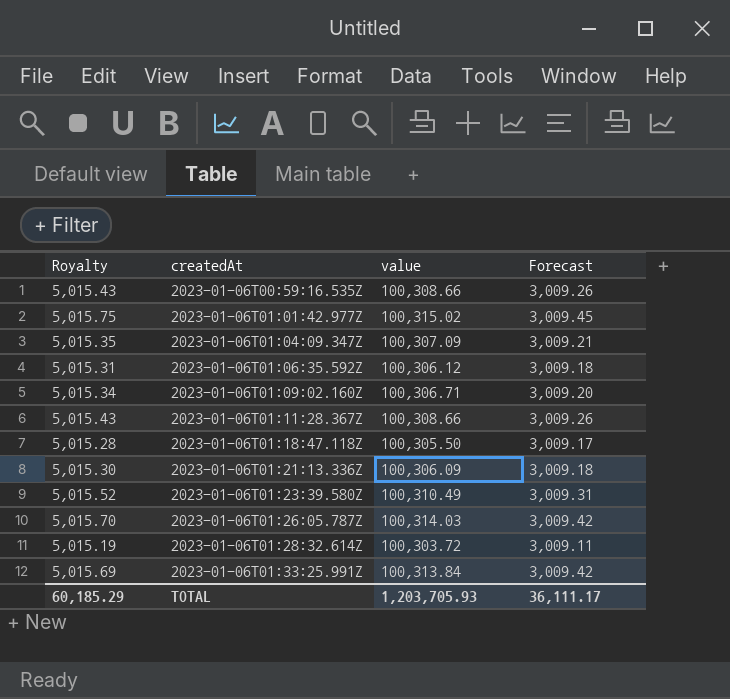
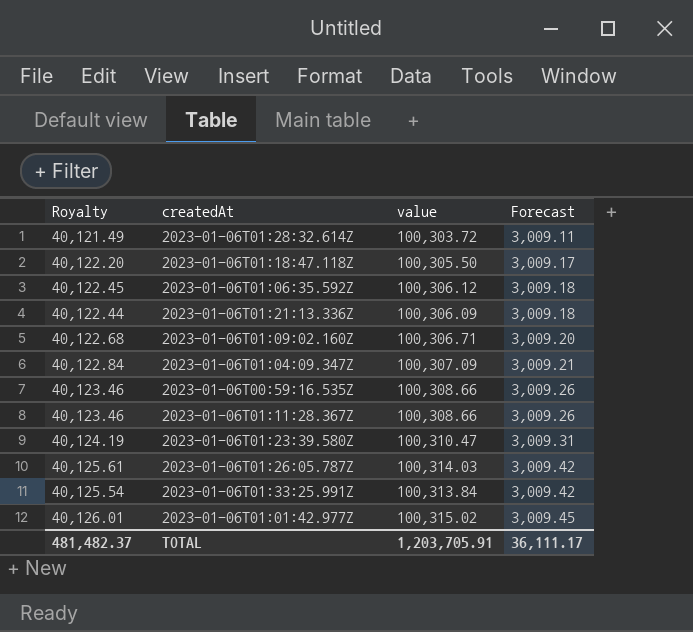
row order: createdAt ascending -> Forecast ascending
column Royalty | formula: [value] * 0.05 -> [value] * 0.4
2023-01-06T01:23:39.580Z | value: 100,310.49 -> 100,310.47
TOTAL | Royalty: 60,185.29 -> 481,482.37
TOTAL | value: 1,203,705.93 -> 1,203,705.91

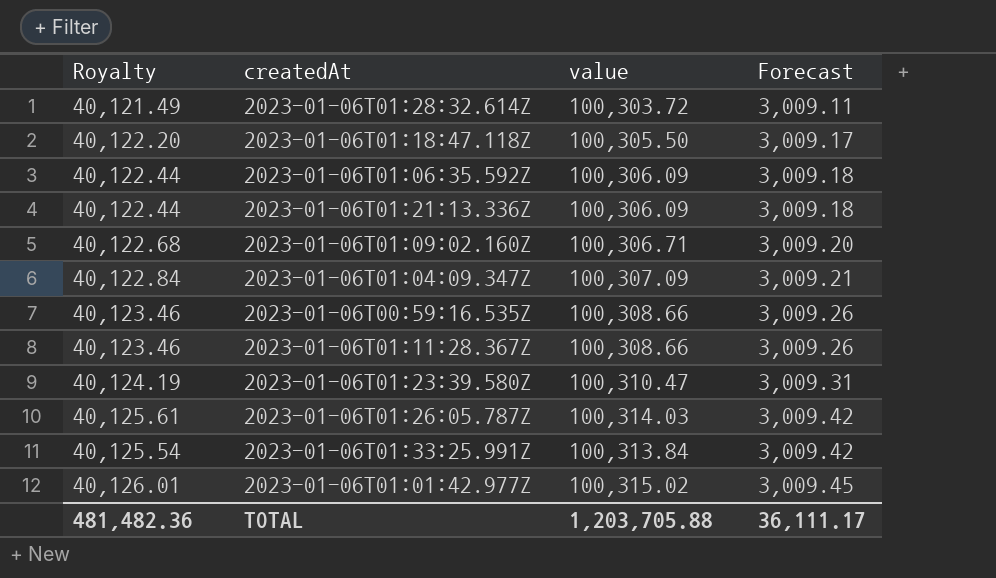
2023-01-06T01:06:35.592Z | Royalty: 40,122.45 -> 40,122.44
2023-01-06T01:06:35.592Z | value: 100,306.12 -> 100,306.09
TOTAL | Royalty: 481,482.37 -> 481,482.36
TOTAL | value: 1,203,705.91 -> 1,203,705.88

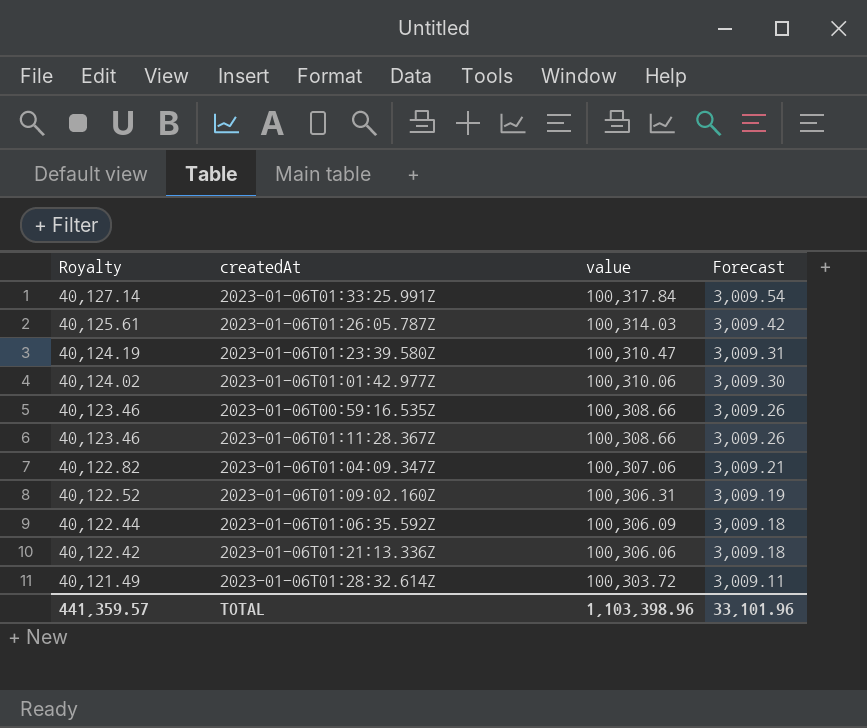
row order: Forecast ascending -> Royalty descending
row 2023-01-06T01:18:47.118Z: 40,122.20 | 100,305.50 | 3,009.17 -> none
2023-01-06T01:33:25.991Z | Royalty: 40,125.54 -> 40,127.14
2023-01-06T01:33:25.991Z | value: 100,313.84 -> 100,317.84
2023-01-06T01:33:25.991Z | Forecast: 3,009.42 -> 3,009.54
2023-01-06T01:01:42.977Z | Royalty: 40,126.01 -> 40,124.02
2023-01-06T01:01:42.977Z | value: 100,315.02 -> 100,310.06
2023-01-06T01:01:42.977Z | Forecast: 3,009.45 -> 3,009.30
2023-01-06T01:04:09.347Z | Royalty: 40,122.84 -> 40,122.82
2023-01-06T01:04:09.347Z | value: 100,307.09 -> 100,307.06
2023-01-06T01:09:02.160Z | Royalty: 40,122.68 -> 40,122.52
2023-01-06T01:09:02.160Z | value: 100,306.71 -> 100,306.31
2023-01-06T01:09:02.160Z | Forecast: 3,009.20 -> 3,009.19
2023-01-06T01:21:13.336Z | Royalty: 40,122.44 -> 40,122.42
2023-01-06T01:21:13.336Z | value: 100,306.09 -> 100,306.06
TOTAL | Royalty: 481,482.36 -> 441,359.57
TOTAL | value: 1,203,705.88 -> 1,103,398.96
TOTAL | Forecast: 36,111.17 -> 33,101.96

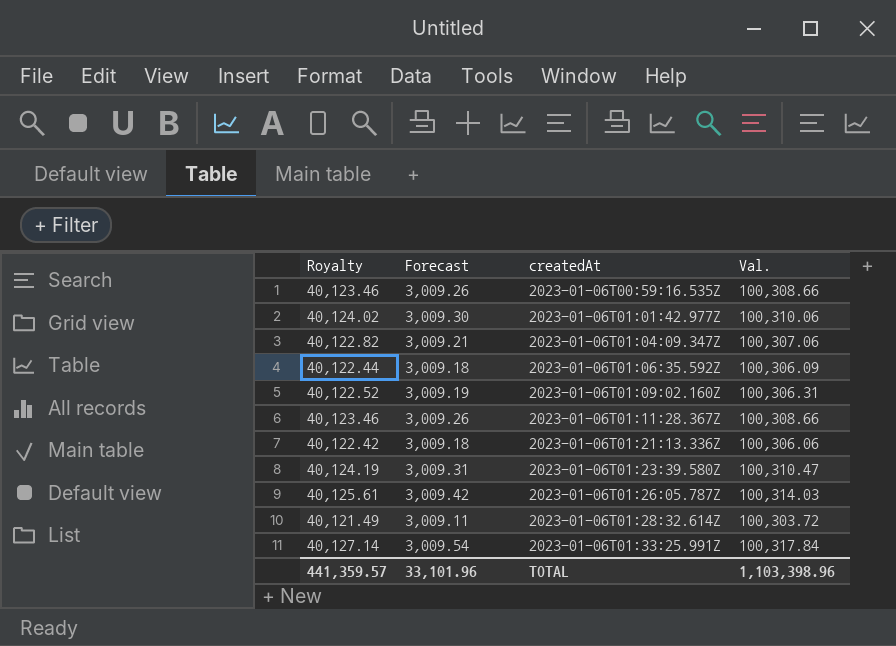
row order: Royalty descending -> createdAt ascending
column Forecast | position: 4 -> 2
column name: value -> Val.

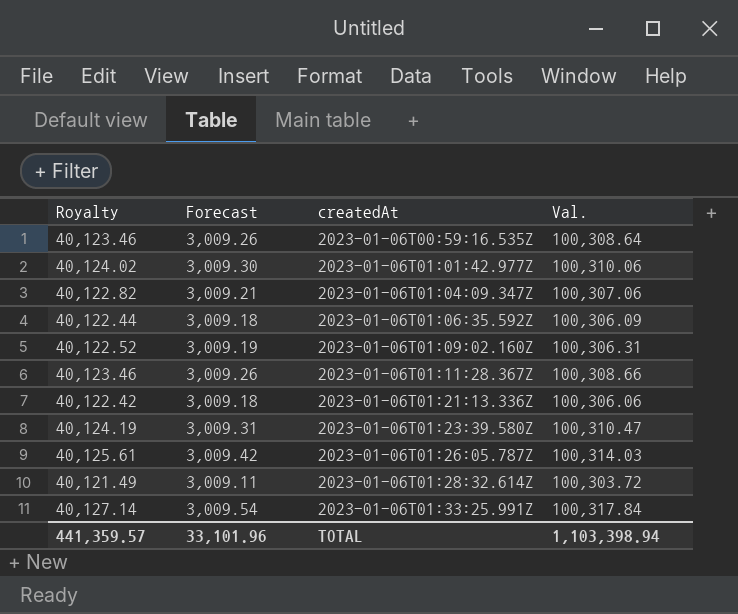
2023-01-06T00:59:16.535Z | Val.: 100,308.66 -> 100,308.64
TOTAL | Val.: 1,103,398.96 -> 1,103,398.94

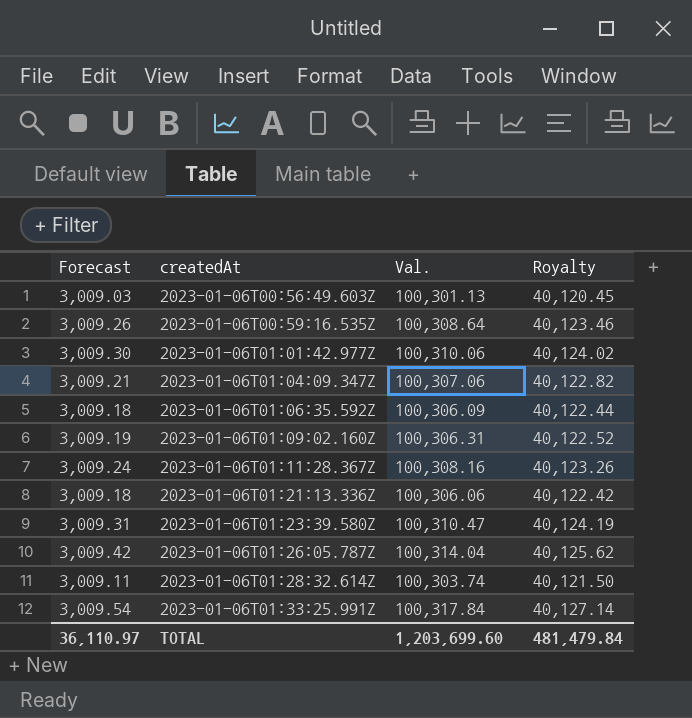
column Royalty | position: 1 -> 4
row 2023-01-06T00:56:49.603Z: none -> 3,009.03 | 100,301.13 | 40,120.45
2023-01-06T01:11:28.367Z | Forecast: 3,009.26 -> 3,009.24
2023-01-06T01:11:28.367Z | Val.: 100,308.66 -> 100,308.16
2023-01-06T01:11:28.367Z | Royalty: 40,123.46 -> 40,123.26
2023-01-06T01:26:05.787Z | Val.: 100,314.03 -> 100,314.04
2023-01-06T01:26:05.787Z | Royalty: 40,125.61 -> 40,125.62
2023-01-06T01:28:32.614Z | Val.: 100,303.72 -> 100,303.74
2023-01-06T01:28:32.614Z | Royalty: 40,121.49 -> 40,121.50
TOTAL | Forecast: 33,101.96 -> 36,110.97
TOTAL | Val.: 1,103,398.94 -> 1,203,699.60
TOTAL | Royalty: 441,359.57 -> 481,479.84

